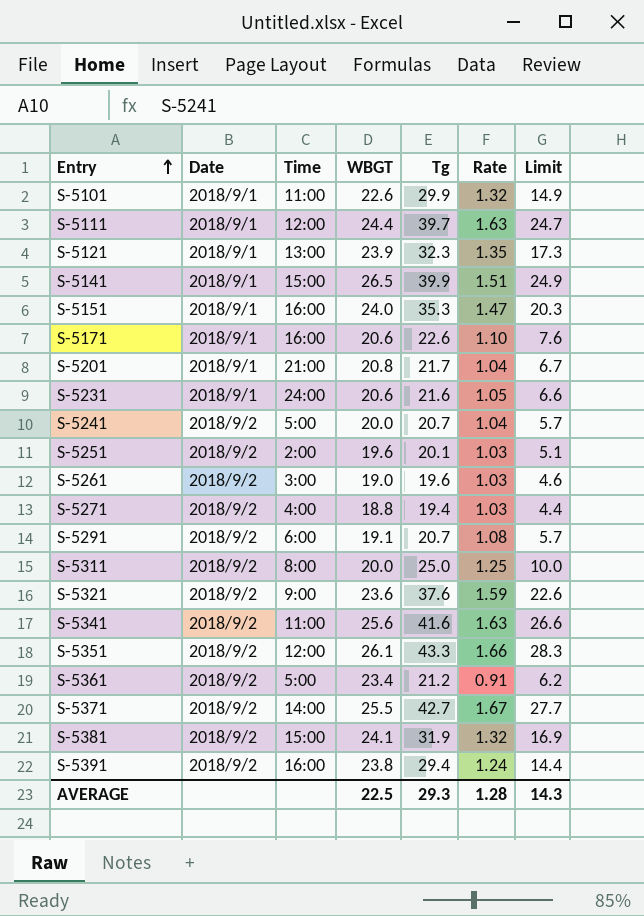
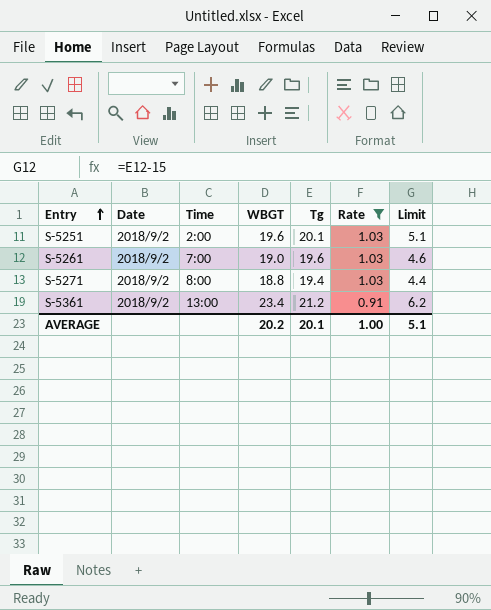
filter: none -> Rate <= 1.03
S-5261 | Time: 3:00 -> 7:00
S-5271 | Time: 4:00 -> 8:00
S-5361 | Time: 5:00 -> 13:00
AVERAGE | WBGT: 22.5 -> 20.2
AVERAGE | Tg: 29.3 -> 20.1
AVERAGE | Rate: 1.28 -> 1.00
AVERAGE | Limit: 14.3 -> 5.1

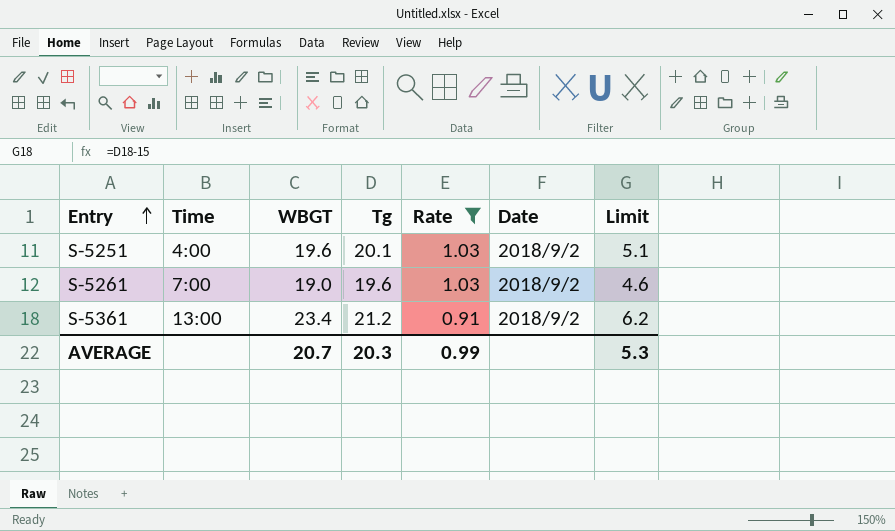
column Date | position: 2 -> 6
row S-5271: 2018/9/2 | 8:00 | 18.8 | 19.4 | 1.03 | 4.4 -> none
S-5251 | Time: 2:00 -> 4:00
AVERAGE | WBGT: 20.2 -> 20.7
AVERAGE | Tg: 20.1 -> 20.3
AVERAGE | Rate: 1.00 -> 0.99
AVERAGE | Limit: 5.1 -> 5.3

